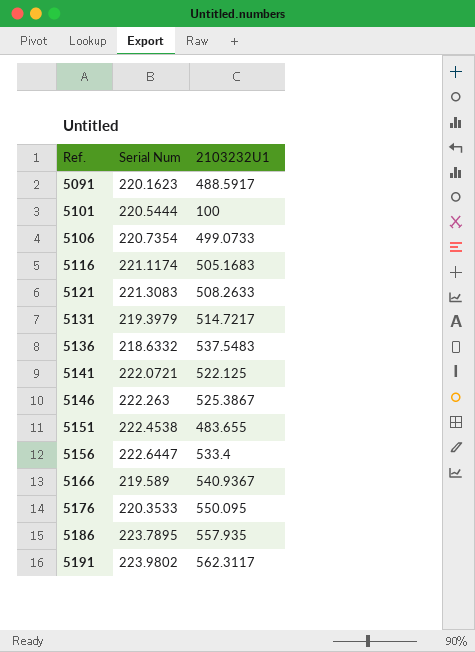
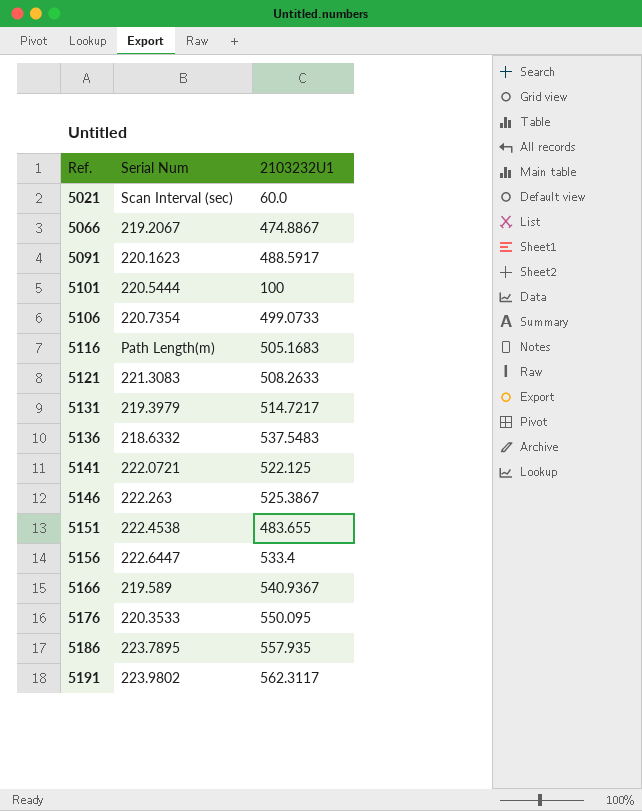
row 5021: none -> Scan Interval (sec) | 60.0
row 5066: none -> 219.2067 | 474.8867
5116 | Serial Num: 221.1174 -> Path Length(m)

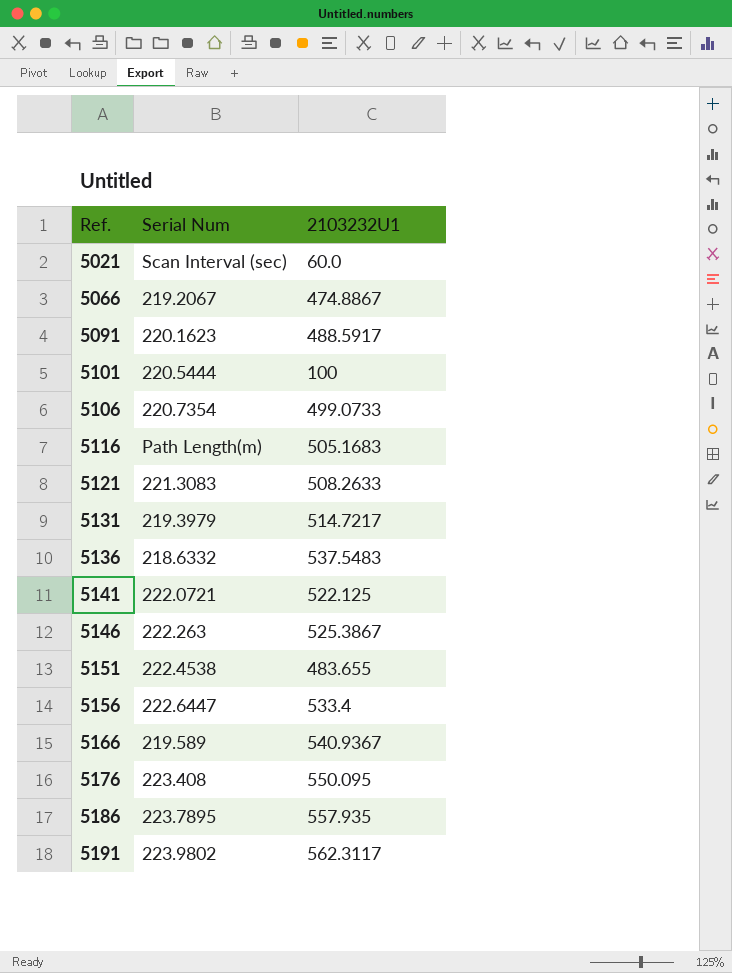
5176 | Serial Num: 220.3533 -> 223.408

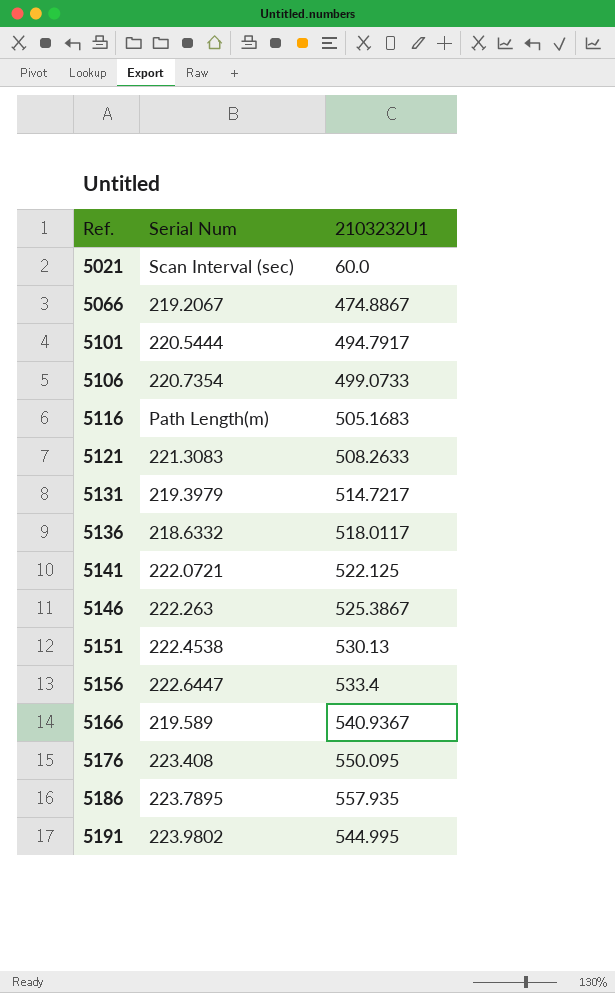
row 5091: 220.1623 | 488.5917 -> none
5101 | 2103232U1: 100 -> 494.7917
5136 | 2103232U1: 537.5483 -> 518.0117
5151 | 2103232U1: 483.655 -> 530.13
5191 | 2103232U1: 562.3117 -> 544.995

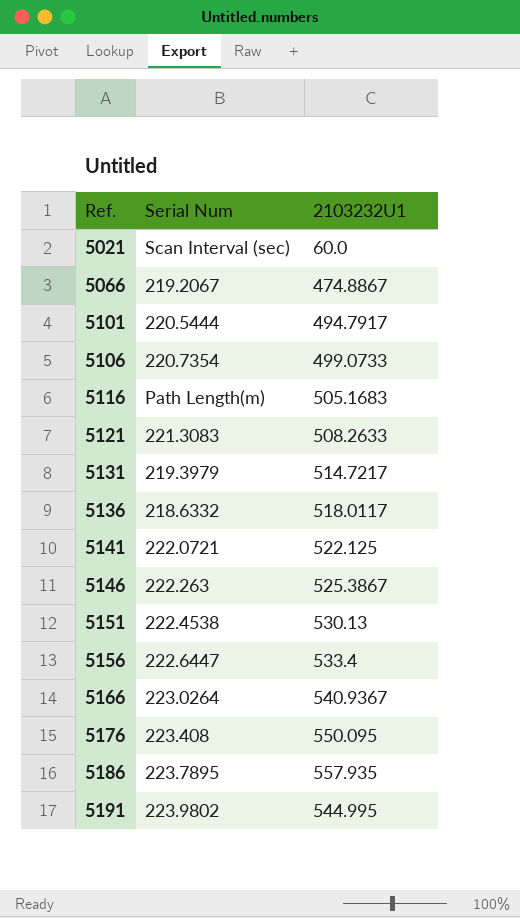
5166 | Serial Num: 219.589 -> 223.0264

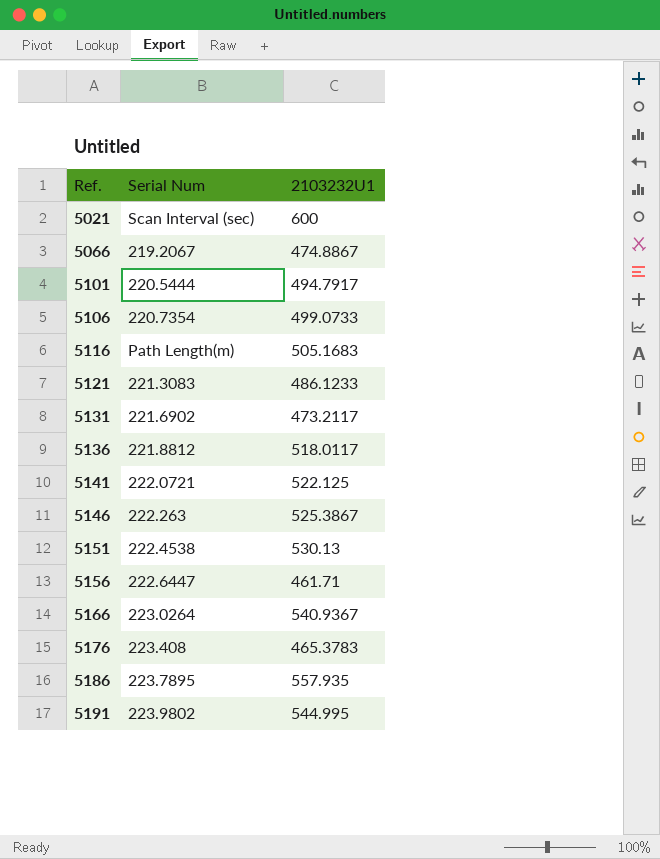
5021 | 2103232U1: 60.0 -> 600
5121 | 2103232U1: 508.2633 -> 486.1233
5131 | Serial Num: 219.3979 -> 221.6902
5131 | 2103232U1: 514.7217 -> 473.2117
5136 | Serial Num: 218.6332 -> 221.8812
5156 | 2103232U1: 533.4 -> 461.71
5176 | 2103232U1: 550.095 -> 465.3783

